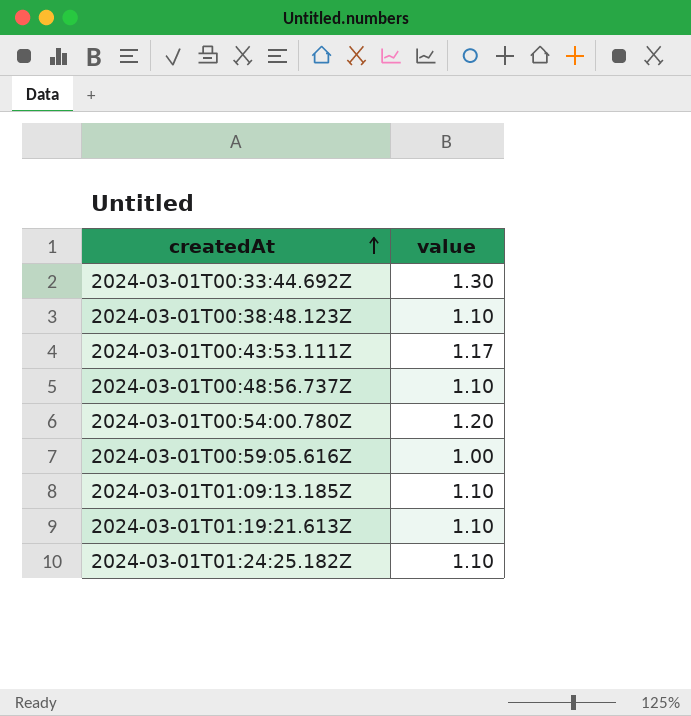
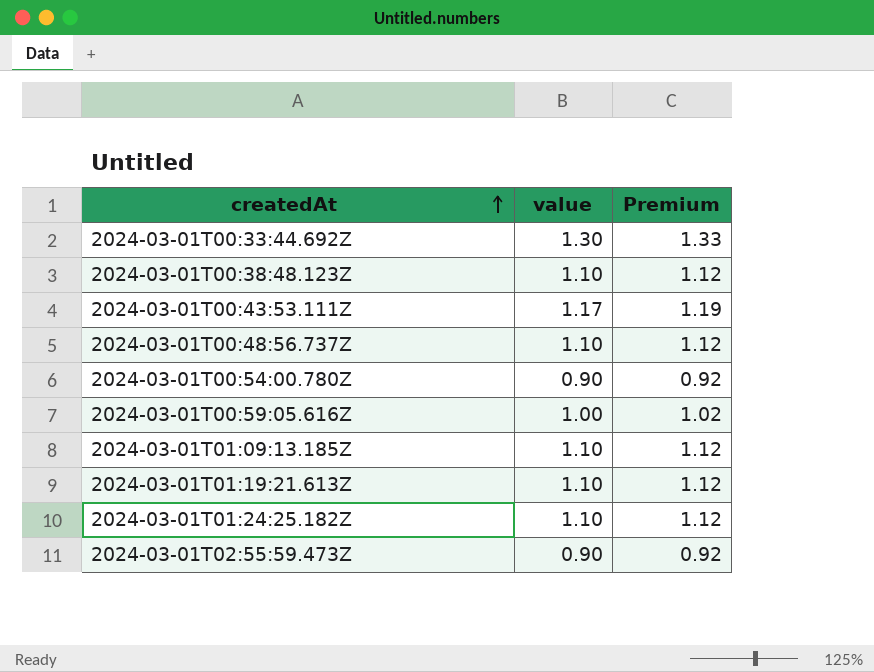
column Premium | formula: none -> [value] * 1.02
2024-03-01T00:54:00.780Z | value: 1.20 -> 0.90
row 2024-03-01T02:55:59.473Z: none -> 0.90 | 0.92

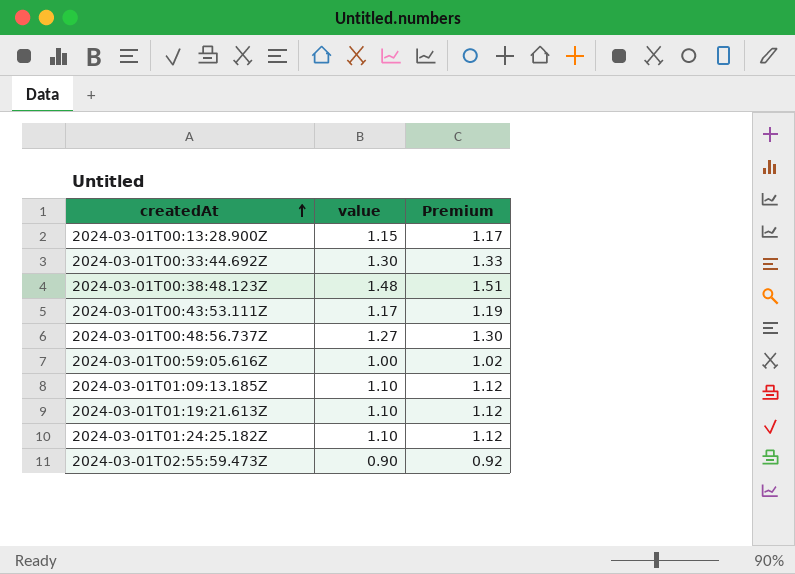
row 2024-03-01T00:54:00.780Z: 0.90 | 0.92 -> none
row 2024-03-01T00:13:28.900Z: none -> 1.15 | 1.17
2024-03-01T00:38:48.123Z | value: 1.10 -> 1.48
2024-03-01T00:38:48.123Z | Premium: 1.12 -> 1.51
2024-03-01T00:48:56.737Z | value: 1.10 -> 1.27
2024-03-01T00:48:56.737Z | Premium: 1.12 -> 1.30

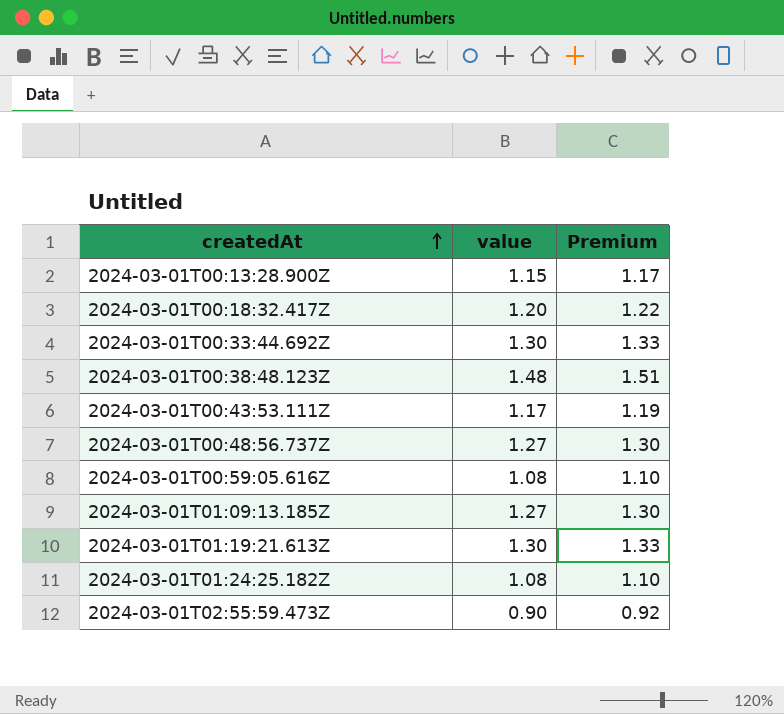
row 2024-03-01T00:18:32.417Z: none -> 1.20 | 1.22
2024-03-01T00:59:05.616Z | value: 1.00 -> 1.08
2024-03-01T00:59:05.616Z | Premium: 1.02 -> 1.10
2024-03-01T01:09:13.185Z | value: 1.10 -> 1.27
2024-03-01T01:09:13.185Z | Premium: 1.12 -> 1.30
2024-03-01T01:19:21.613Z | value: 1.10 -> 1.30
2024-03-01T01:19:21.613Z | Premium: 1.12 -> 1.33
2024-03-01T01:24:25.182Z | value: 1.10 -> 1.08
2024-03-01T01:24:25.182Z | Premium: 1.12 -> 1.10

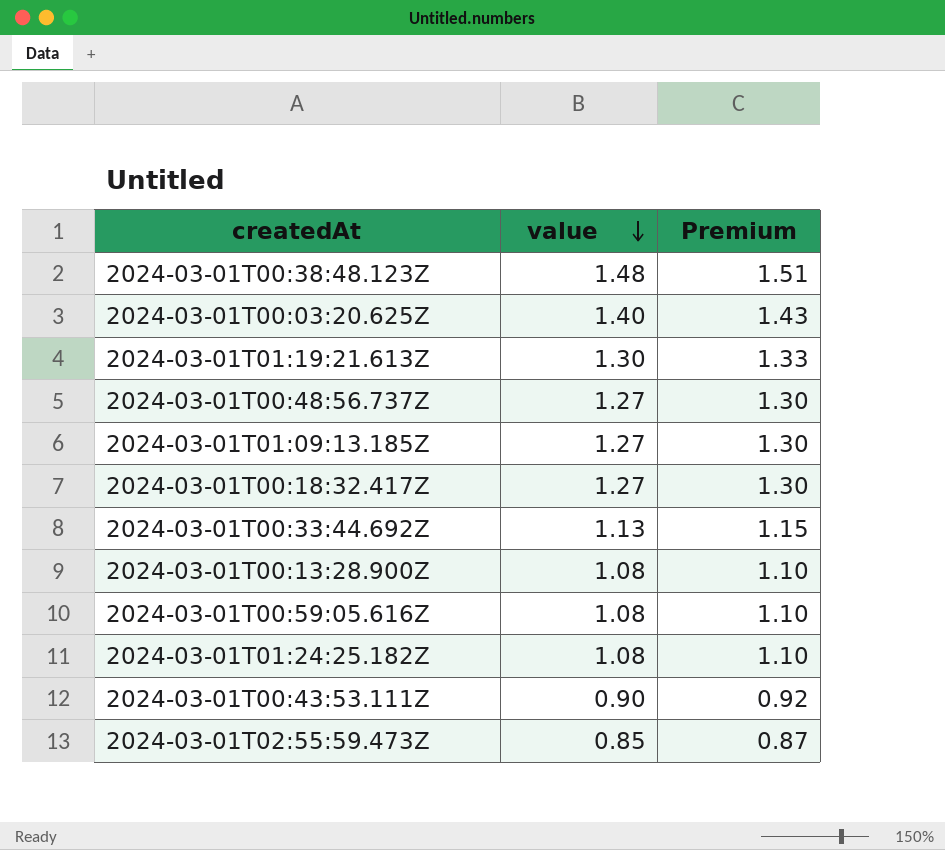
row order: createdAt ascending -> value descending
row 2024-03-01T00:03:20.625Z: none -> 1.40 | 1.43
2024-03-01T00:18:32.417Z | value: 1.20 -> 1.27
2024-03-01T00:18:32.417Z | Premium: 1.22 -> 1.30
2024-03-01T00:33:44.692Z | value: 1.30 -> 1.13
2024-03-01T00:33:44.692Z | Premium: 1.33 -> 1.15
2024-03-01T00:13:28.900Z | value: 1.15 -> 1.08
2024-03-01T00:13:28.900Z | Premium: 1.17 -> 1.10
2024-03-01T00:43:53.111Z | value: 1.17 -> 0.90
2024-03-01T00:43:53.111Z | Premium: 1.19 -> 0.92
2024-03-01T02:55:59.473Z | value: 0.90 -> 0.85
2024-03-01T02:55:59.473Z | Premium: 0.92 -> 0.87

